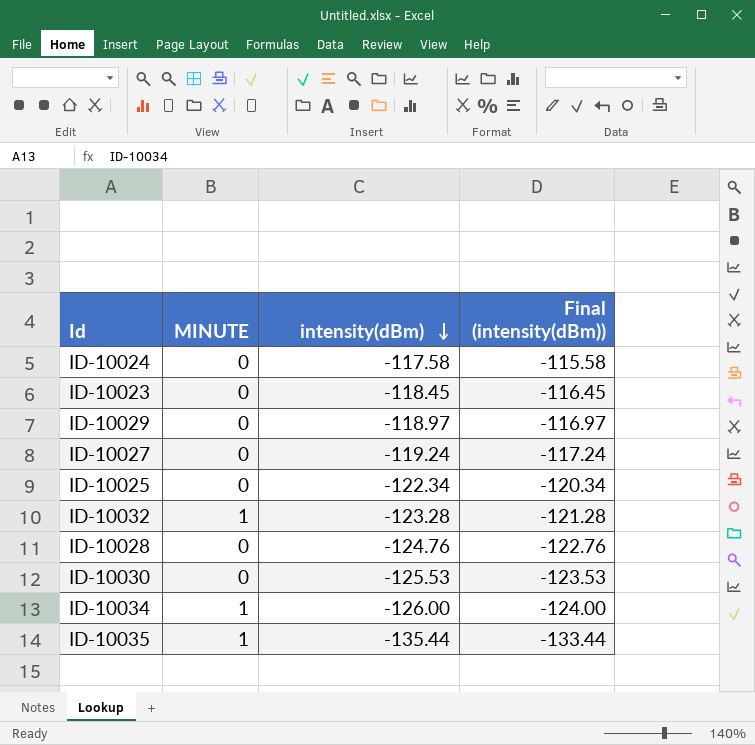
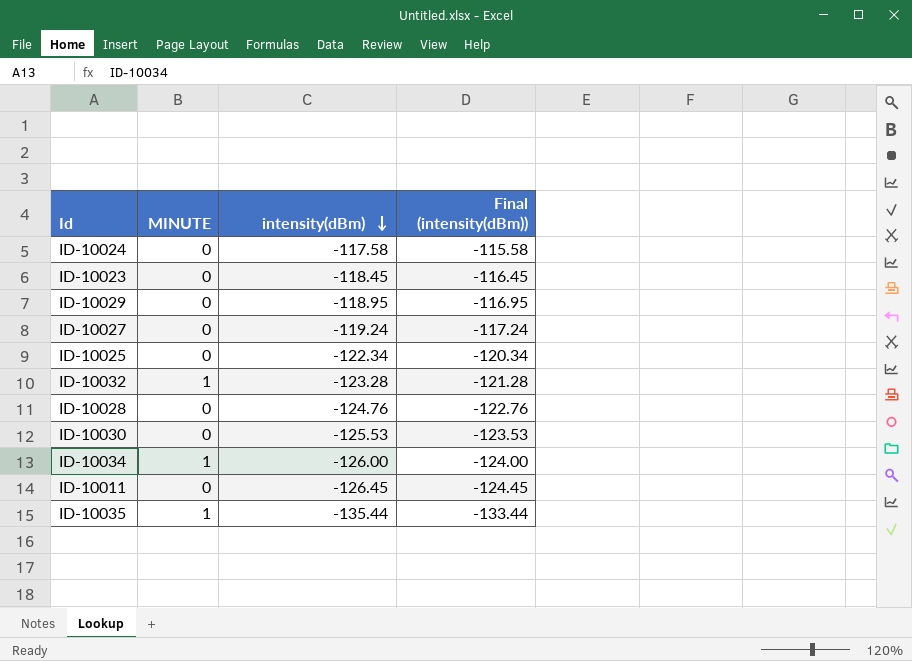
ID-10029 | intensity(dBm): -118.97 -> -118.95
ID-10029 | Final (intensity(dBm)): -116.97 -> -116.95
row ID-10011: none -> 0 | -126.45 | -124.45

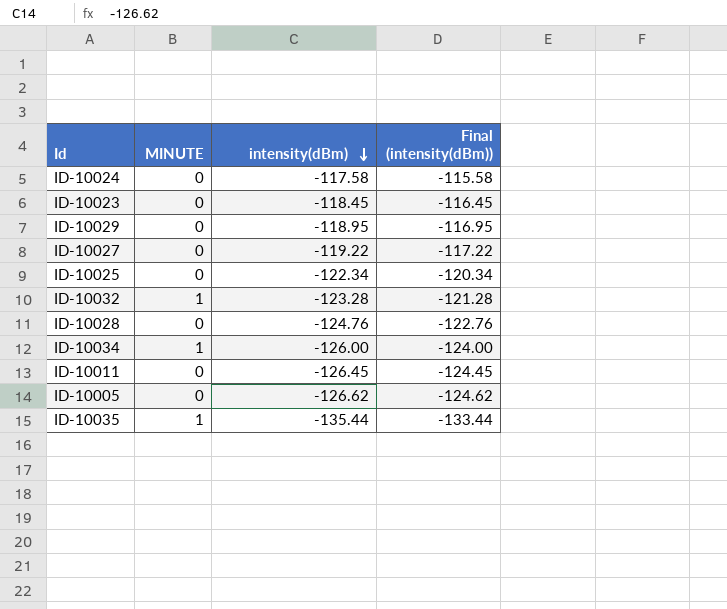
row ID-10030: 0 | -125.53 | -123.53 -> none
ID-10027 | intensity(dBm): -119.24 -> -119.22
ID-10027 | Final (intensity(dBm)): -117.24 -> -117.22
row ID-10005: none -> 0 | -126.62 | -124.62

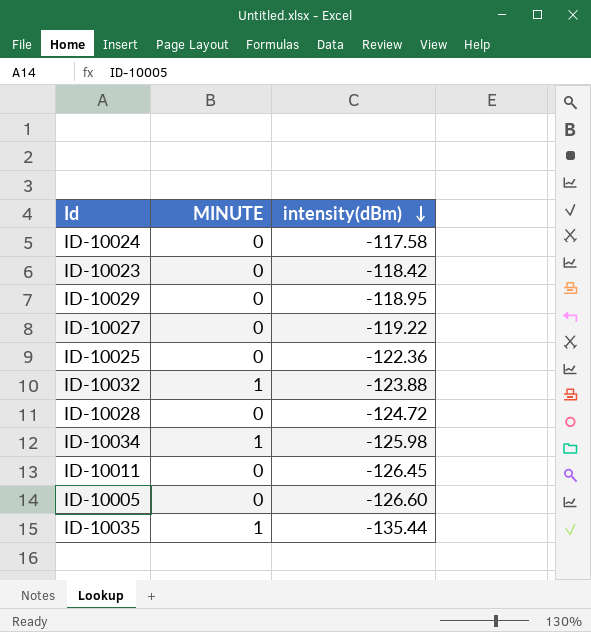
column Final (intensity(dBm)) | formula: [intensity(dBm)] + 2 -> none
ID-10023 | intensity(dBm): -118.45 -> -118.42
ID-10025 | intensity(dBm): -122.34 -> -122.36
ID-10032 | intensity(dBm): -123.28 -> -123.88
ID-10028 | intensity(dBm): -124.76 -> -124.72
ID-10034 | intensity(dBm): -126.00 -> -125.98
ID-10005 | intensity(dBm): -126.62 -> -126.60

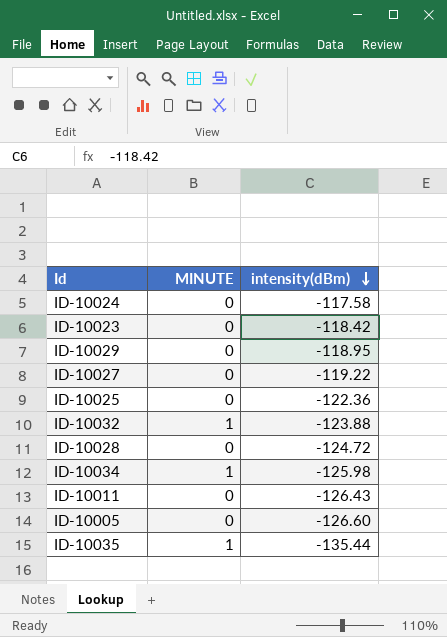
ID-10011 | intensity(dBm): -126.45 -> -126.43

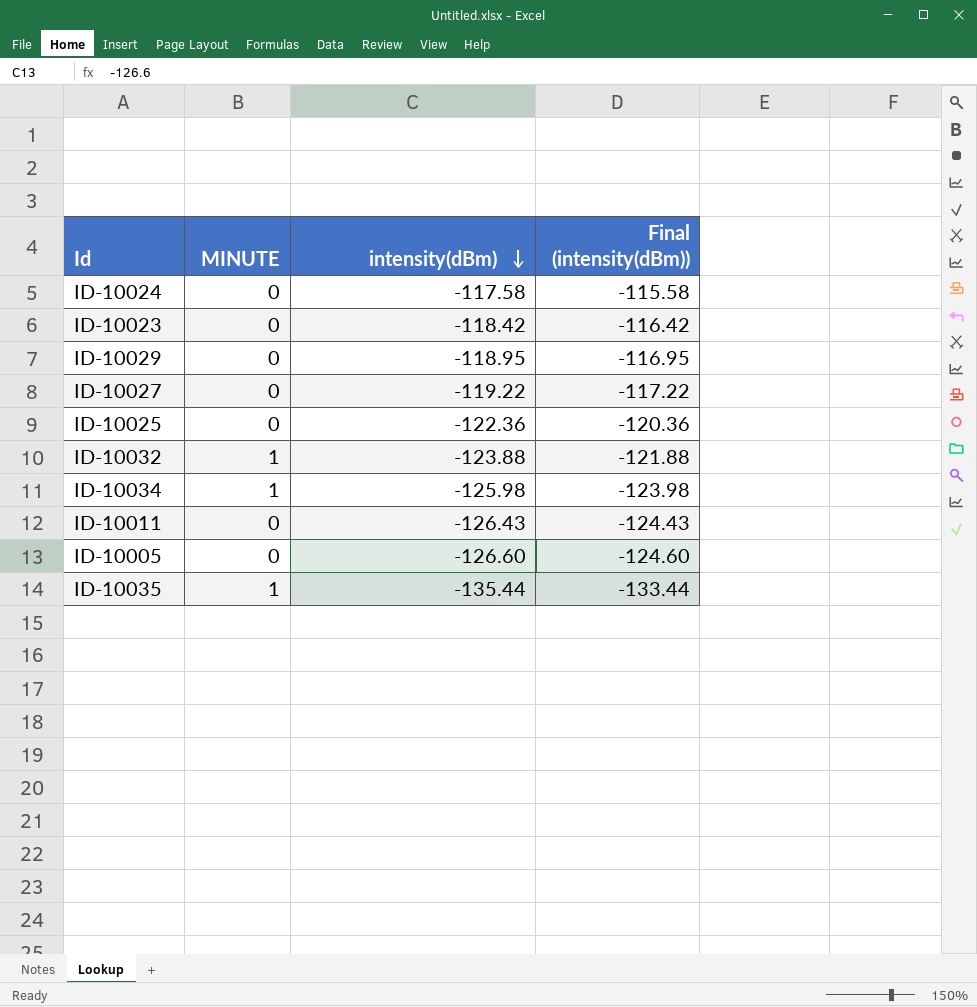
column Final (intensity(dBm)) | formula: none -> [intensity(dBm)] + 2
row ID-10028: 0 | -124.72 -> none

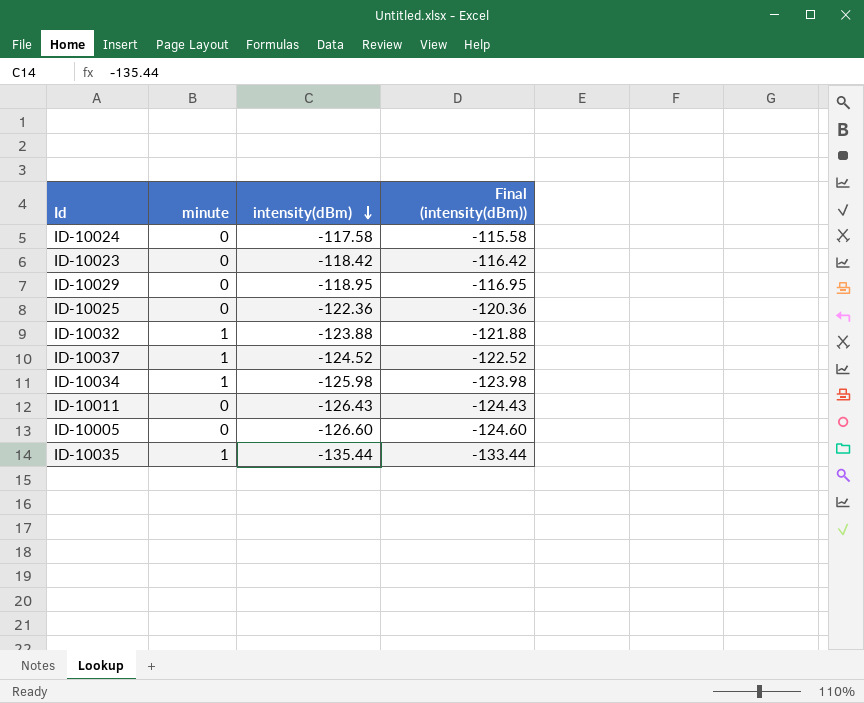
column name: MINUTE -> minute
row ID-10027: 0 | -119.22 | -117.22 -> none
row ID-10037: none -> 1 | -124.52 | -122.52

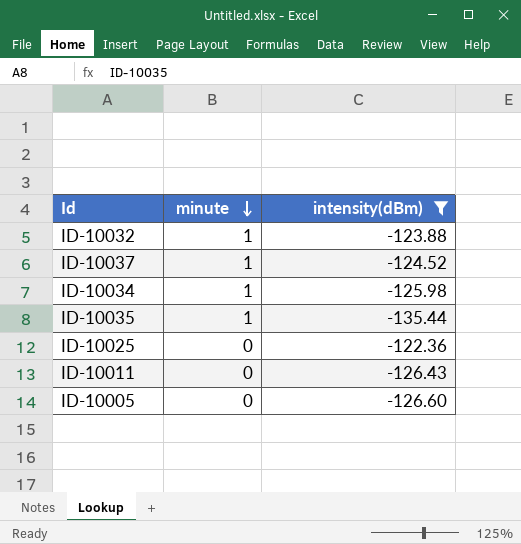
filter: none -> intensity(dBm) <= -122.36
row order: intensity(dBm) descending -> minute descending
column Final (intensity(dBm)) | formula: [intensity(dBm)] + 2 -> none

